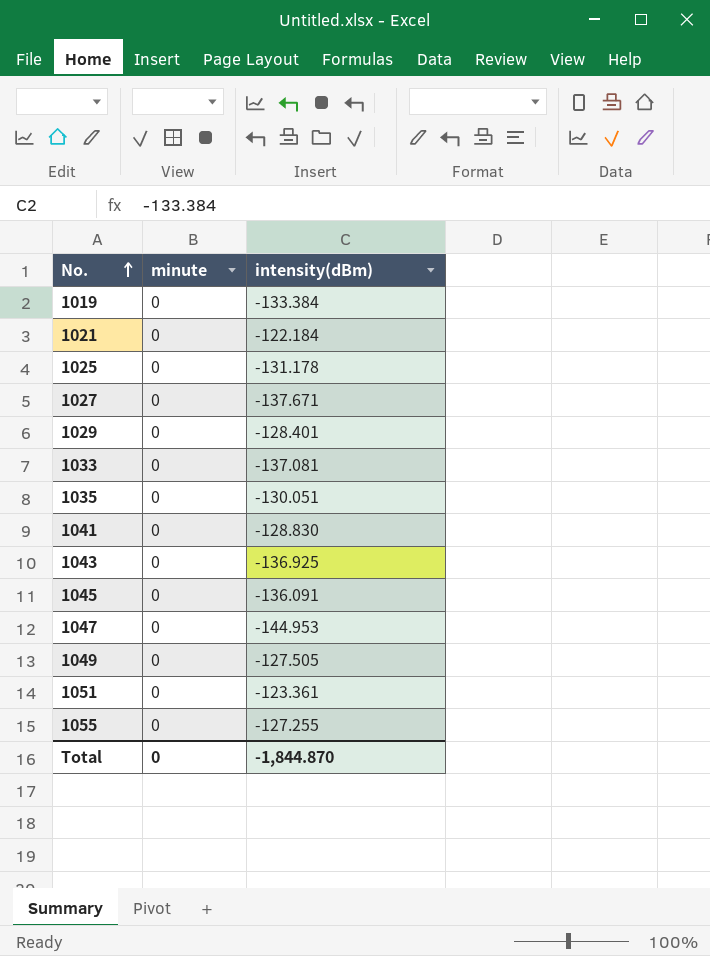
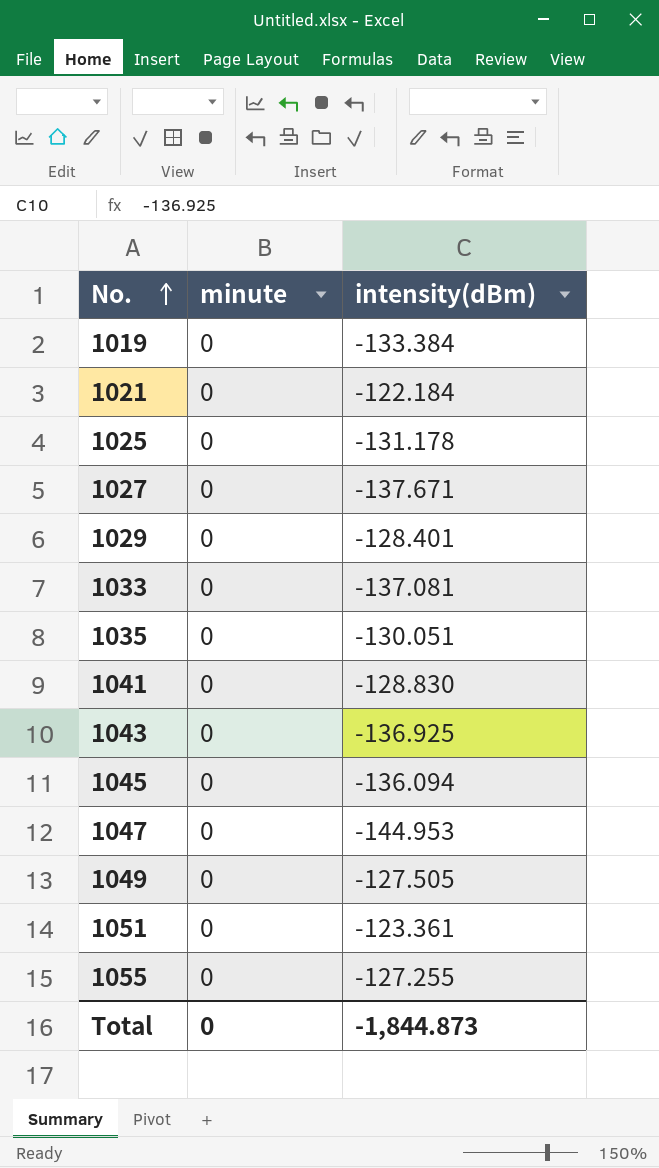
1045 | intensity(dBm): -136.091 -> -136.094
Total | intensity(dBm): -1,844.870 -> -1,844.873

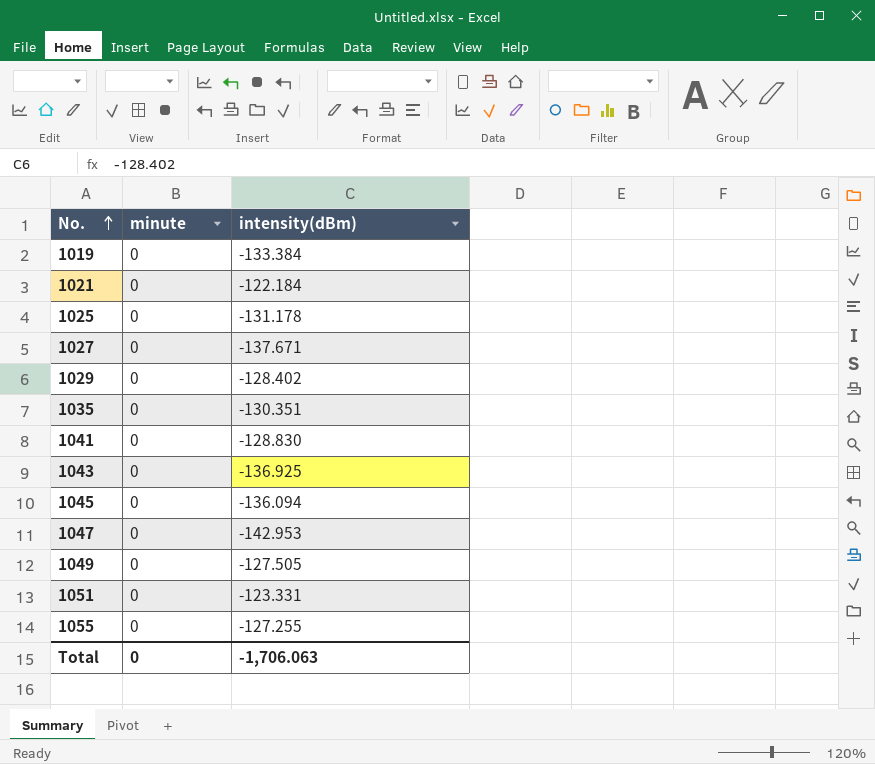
row 1033: 0 | -137.081 -> none
1029 | intensity(dBm): -128.401 -> -128.402
1035 | intensity(dBm): -130.051 -> -130.351
1047 | intensity(dBm): -144.953 -> -142.953
1051 | intensity(dBm): -123.361 -> -123.331
Total | intensity(dBm): -1,844.873 -> -1,706.063

